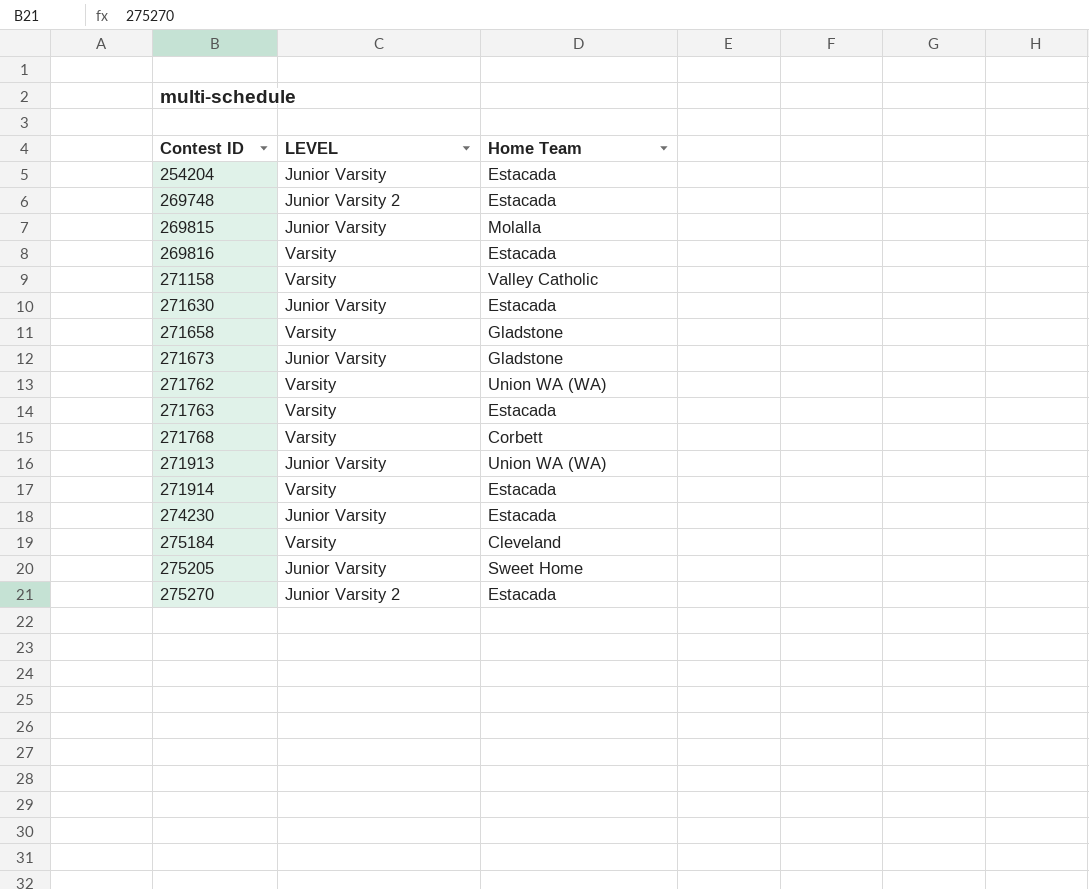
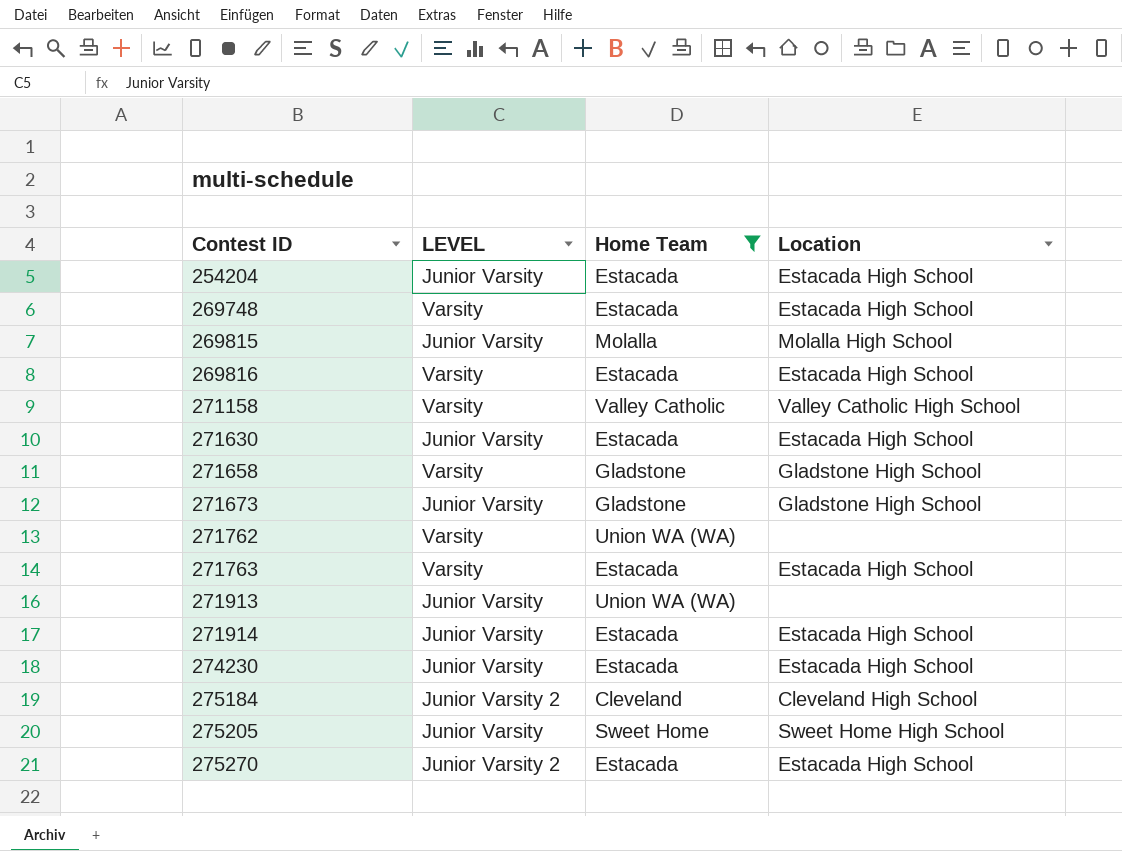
filter: none -> Home Team != Corbett
column Location | position: none -> 4
269748 | LEVEL: Junior Varsity 2 -> Varsity
271914 | LEVEL: Varsity -> Junior Varsity
275184 | LEVEL: Varsity -> Junior Varsity 2

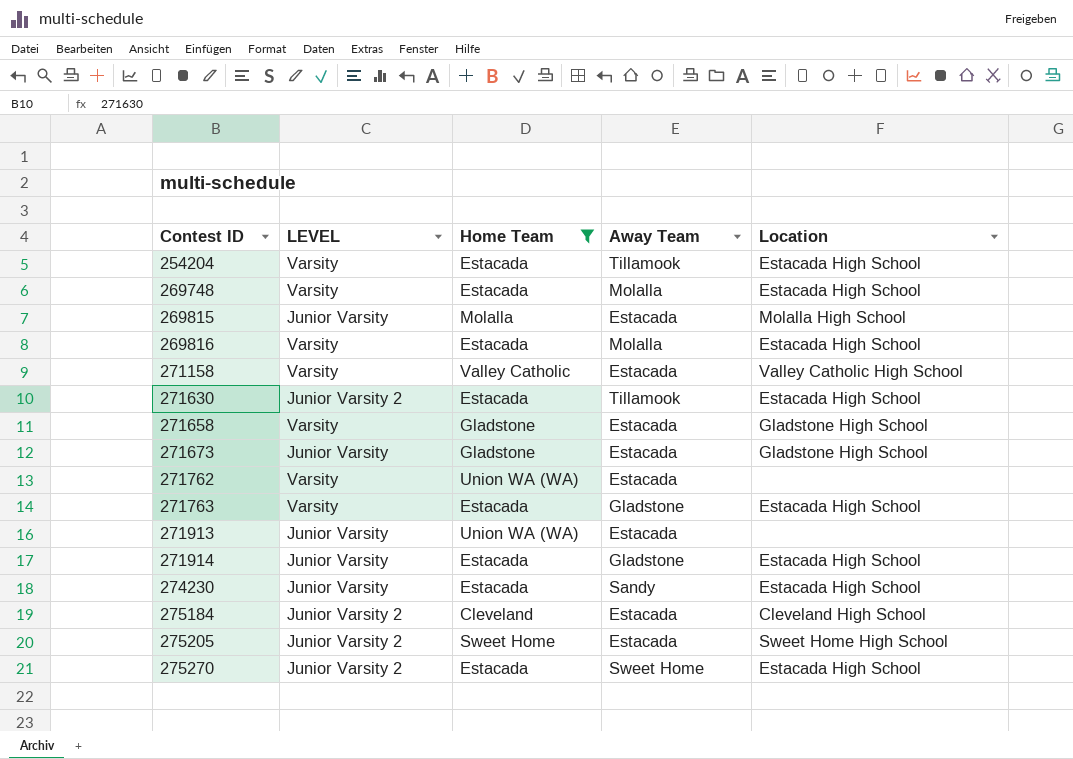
column Away Team | position: none -> 4
254204 | LEVEL: Junior Varsity -> Varsity
271630 | LEVEL: Junior Varsity -> Junior Varsity 2
275205 | LEVEL: Junior Varsity -> Junior Varsity 2

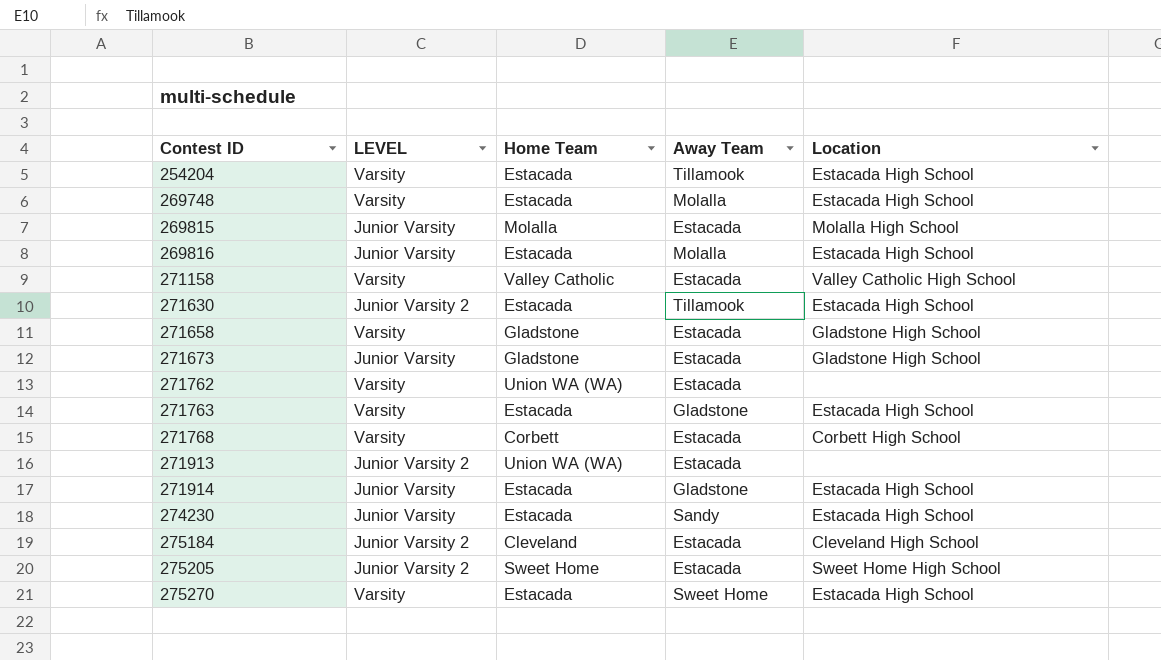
filter: Home Team != Corbett -> none
269816 | LEVEL: Varsity -> Junior Varsity
271913 | LEVEL: Junior Varsity -> Junior Varsity 2
275270 | LEVEL: Junior Varsity 2 -> Varsity

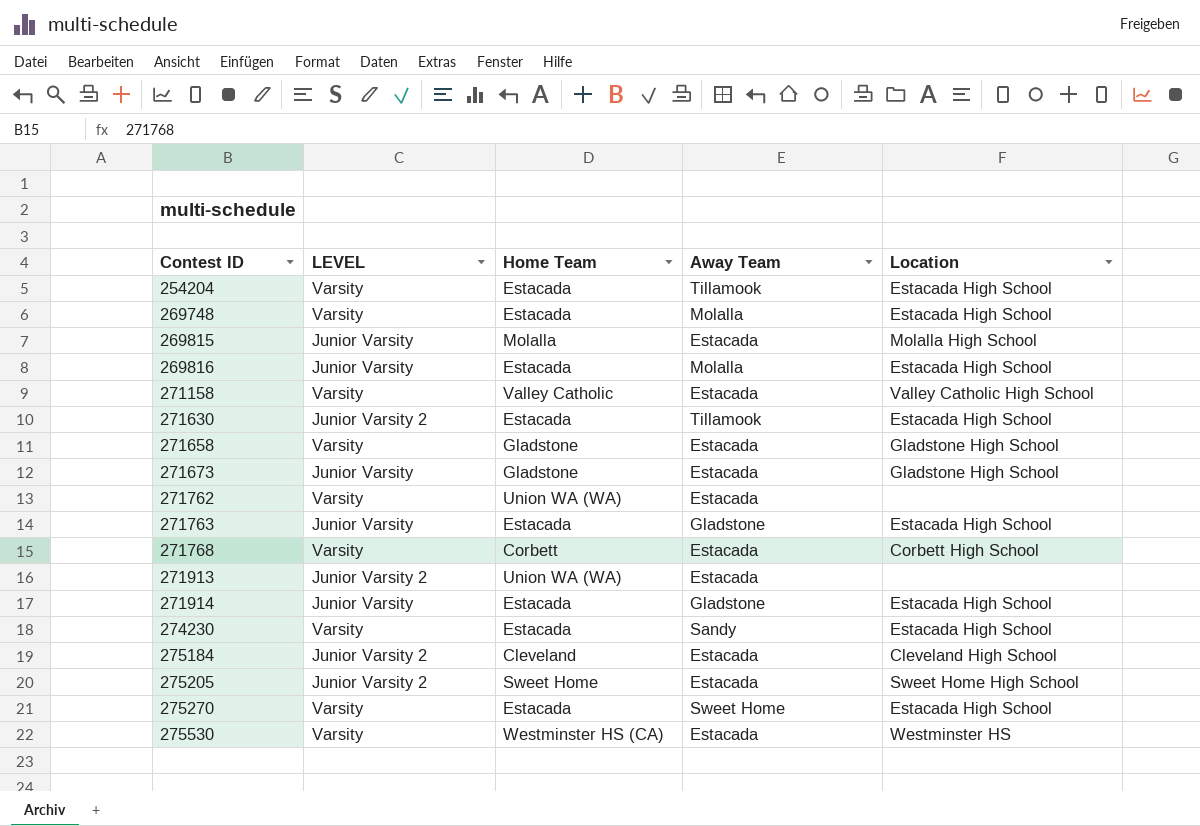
271763 | LEVEL: Varsity -> Junior Varsity
274230 | LEVEL: Junior Varsity -> Varsity
row 275530: none -> Varsity | Westminster HS (CA) | Estacada | Westminster HS

